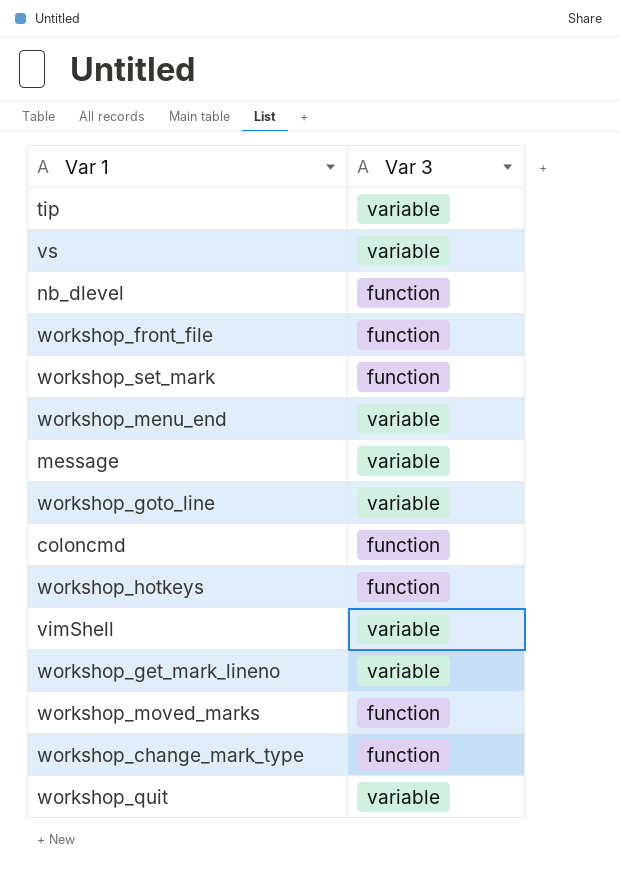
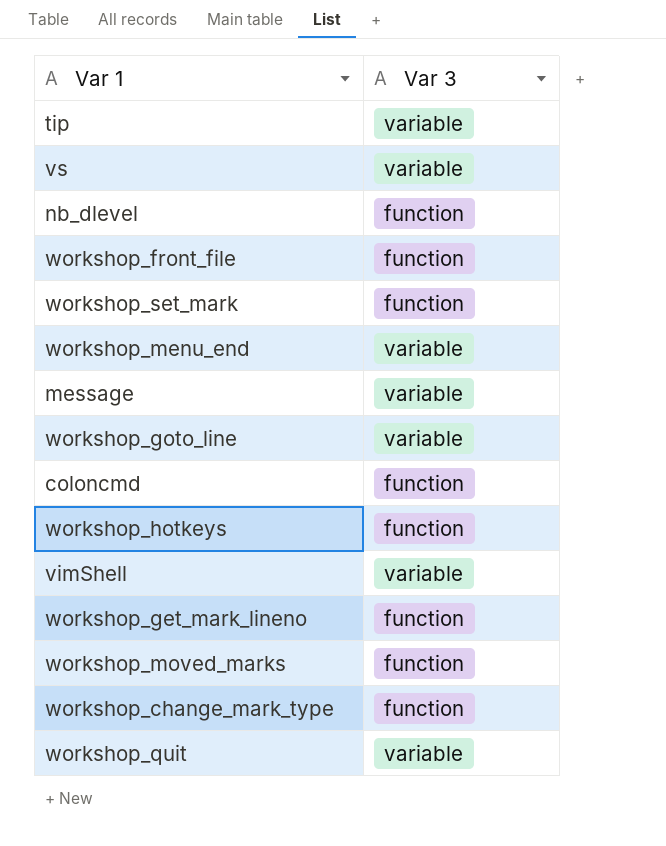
workshop_get_mark_lineno | Var 3: variable -> function

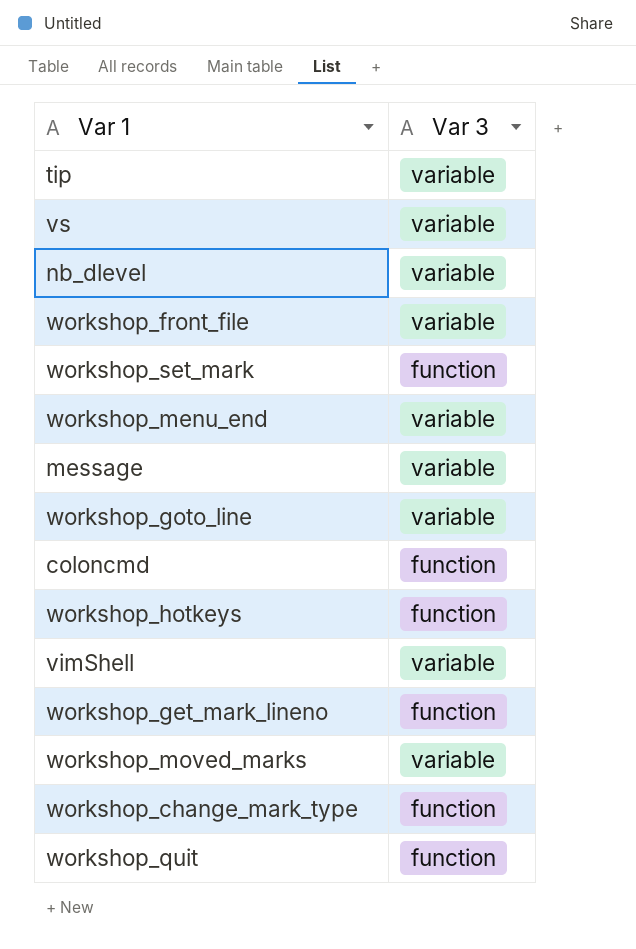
nb_dlevel | Var 3: function -> variable
workshop_front_file | Var 3: function -> variable
workshop_moved_marks | Var 3: function -> variable
workshop_quit | Var 3: variable -> function

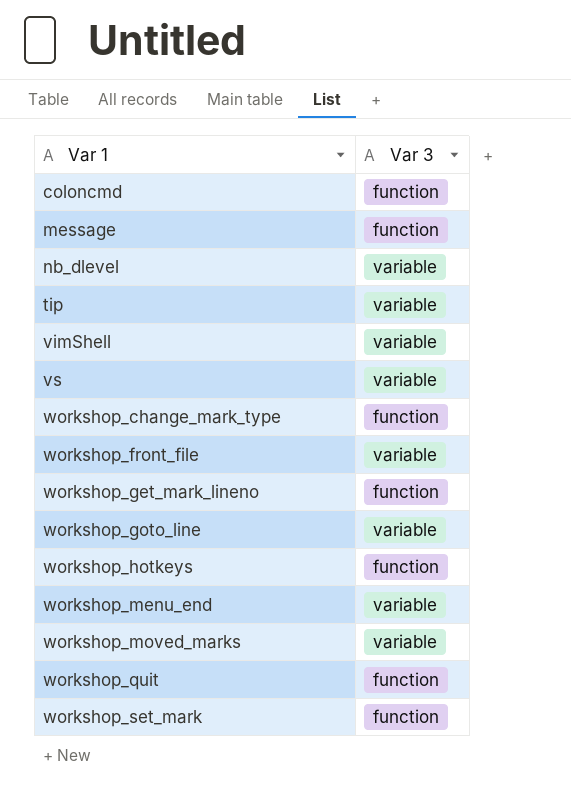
row order: none -> Var 1 ascending
message | Var 3: variable -> function

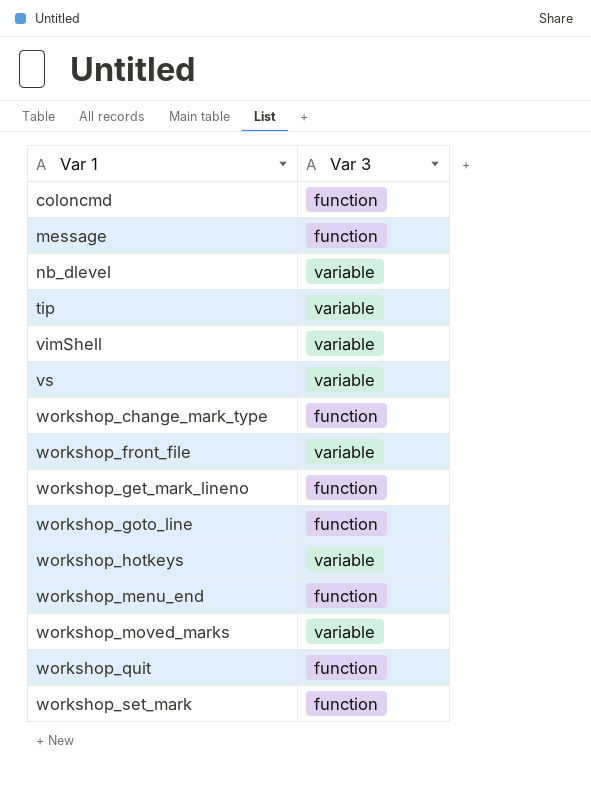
workshop_goto_line | Var 3: variable -> function
workshop_hotkeys | Var 3: function -> variable
workshop_menu_end | Var 3: variable -> function

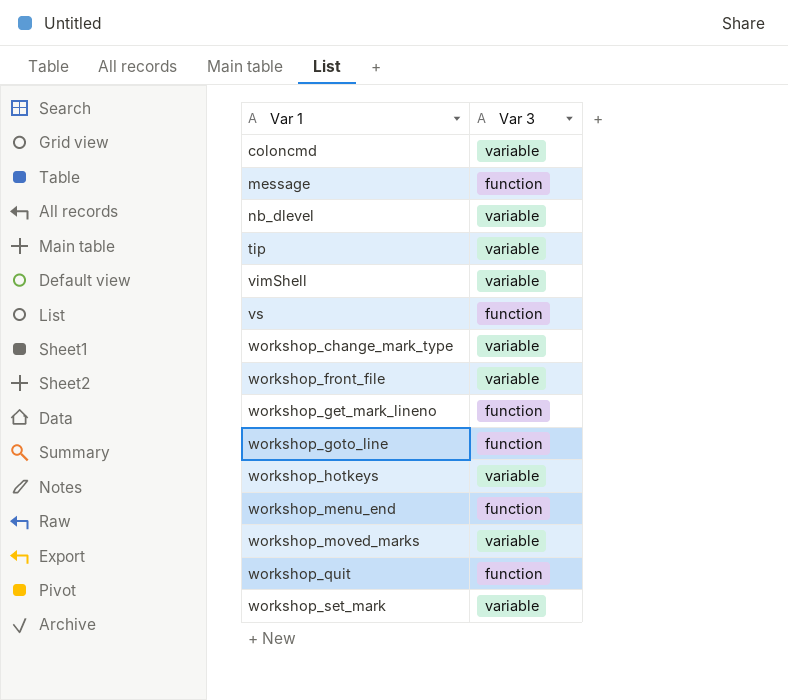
coloncmd | Var 3: function -> variable
vs | Var 3: variable -> function
workshop_change_mark_type | Var 3: function -> variable
workshop_set_mark | Var 3: function -> variable

